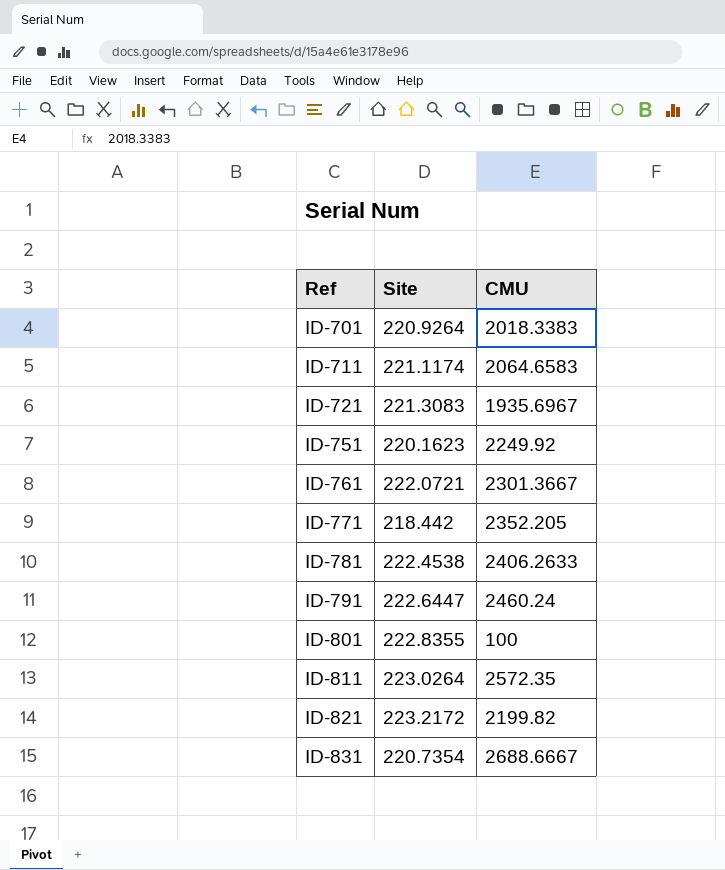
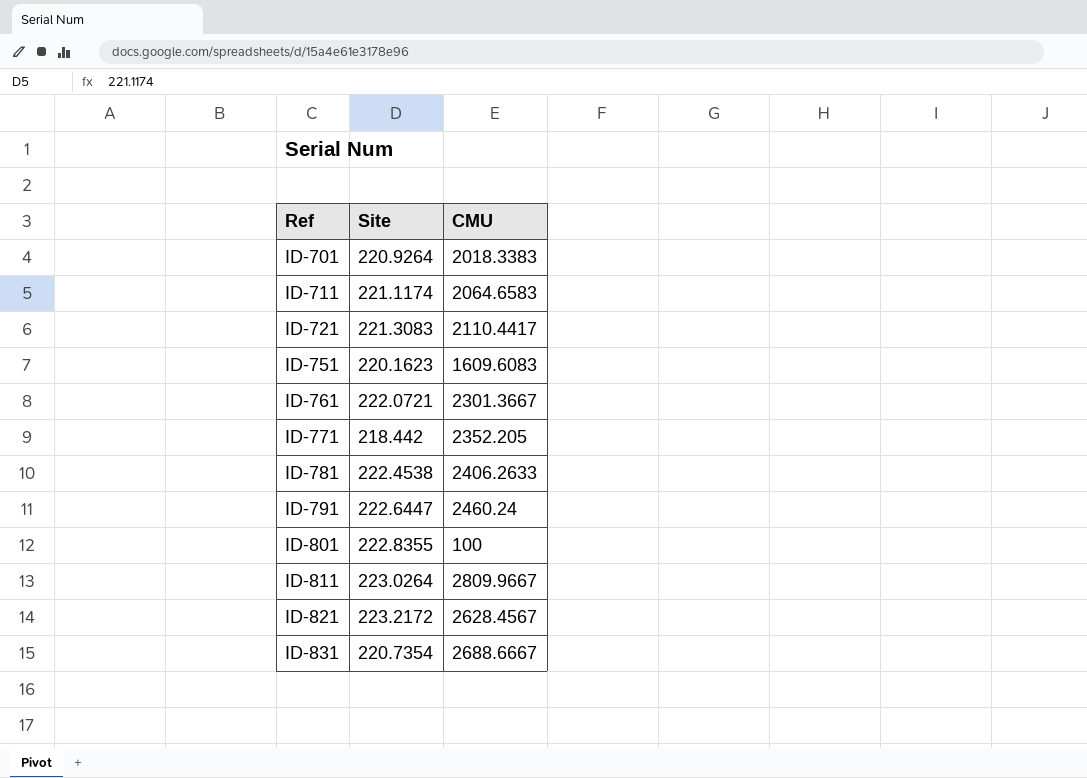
ID-721 | CMU: 1935.6967 -> 2110.4417
ID-751 | CMU: 2249.92 -> 1609.6083
ID-811 | CMU: 2572.35 -> 2809.9667
ID-821 | CMU: 2199.82 -> 2628.4567

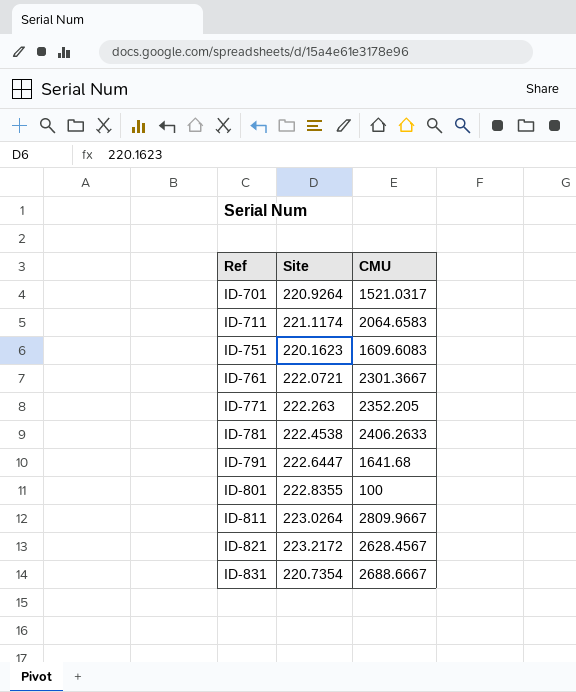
row ID-721: 221.3083 | 2110.4417 -> none
ID-701 | CMU: 2018.3383 -> 1521.0317
ID-771 | Site: 218.442 -> 222.263
ID-791 | CMU: 2460.24 -> 1641.68

